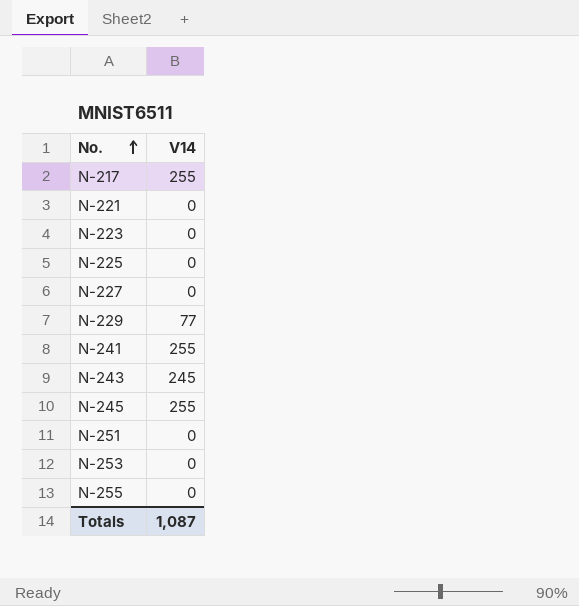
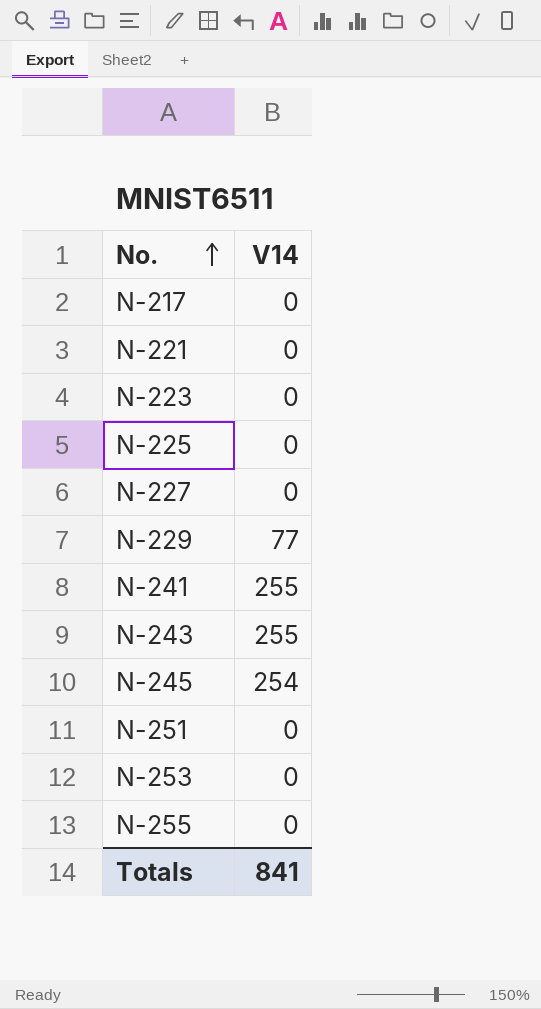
N-217 | V14: 255 -> 0
N-243 | V14: 245 -> 255
N-245 | V14: 255 -> 254
Totals | V14: 1,087 -> 841

